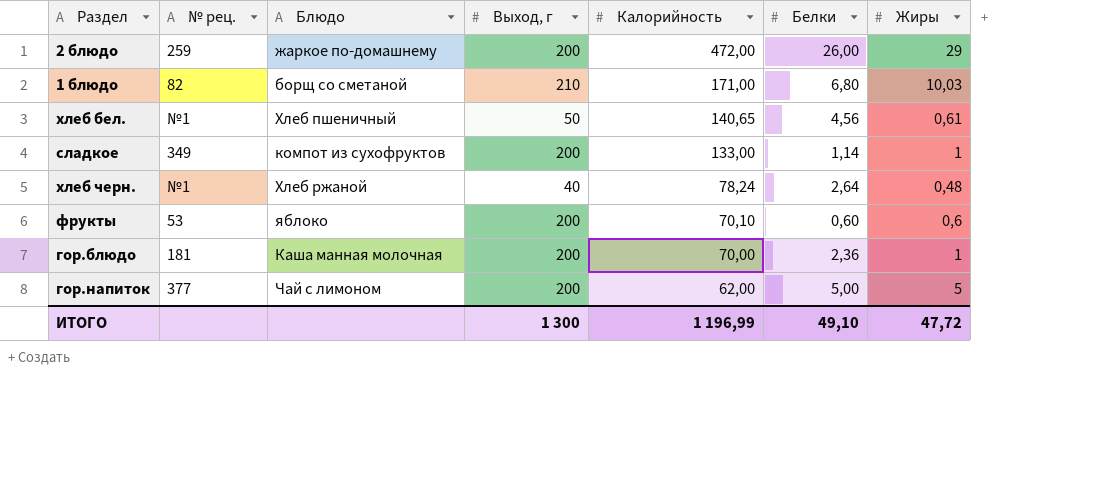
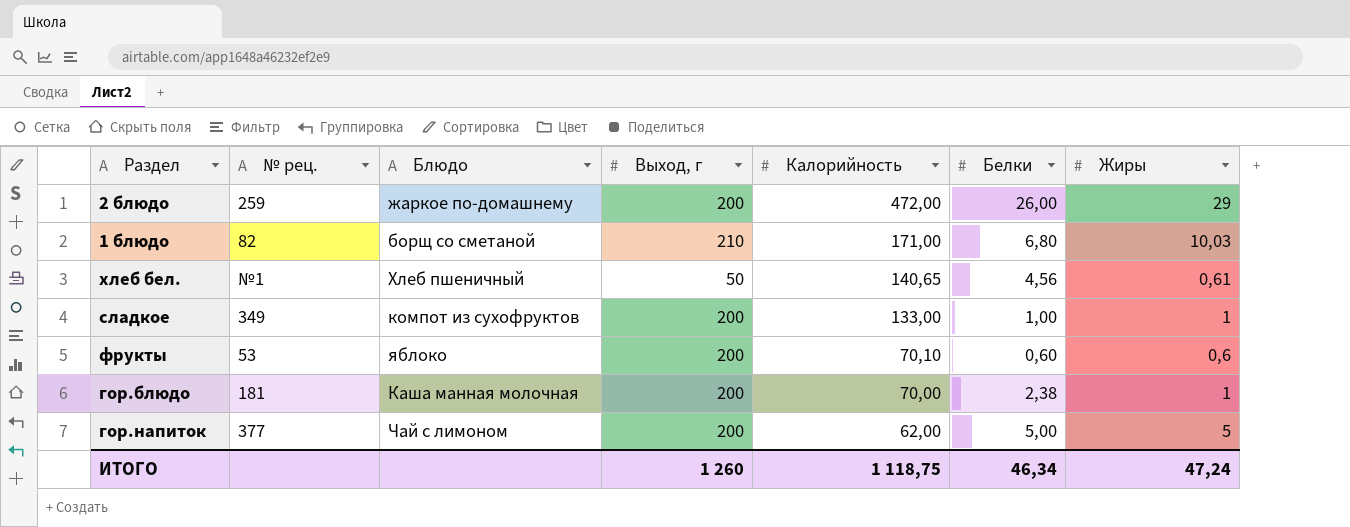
row хлеб черн.: №1 | Хлеб ржаной | 40 | 78,24 | 2,64 | 0,48 -> none
сладкое | Белки: 1,14 -> 1,00
гор.блюдо | Белки: 2,36 -> 2,38
ИТОГО | Выход, г: 1 300 -> 1 260
ИТОГО | Калорийность: 1 196,99 -> 1 118,75
ИТОГО | Белки: 49,10 -> 46,34
ИТОГО | Жиры: 47,72 -> 47,24

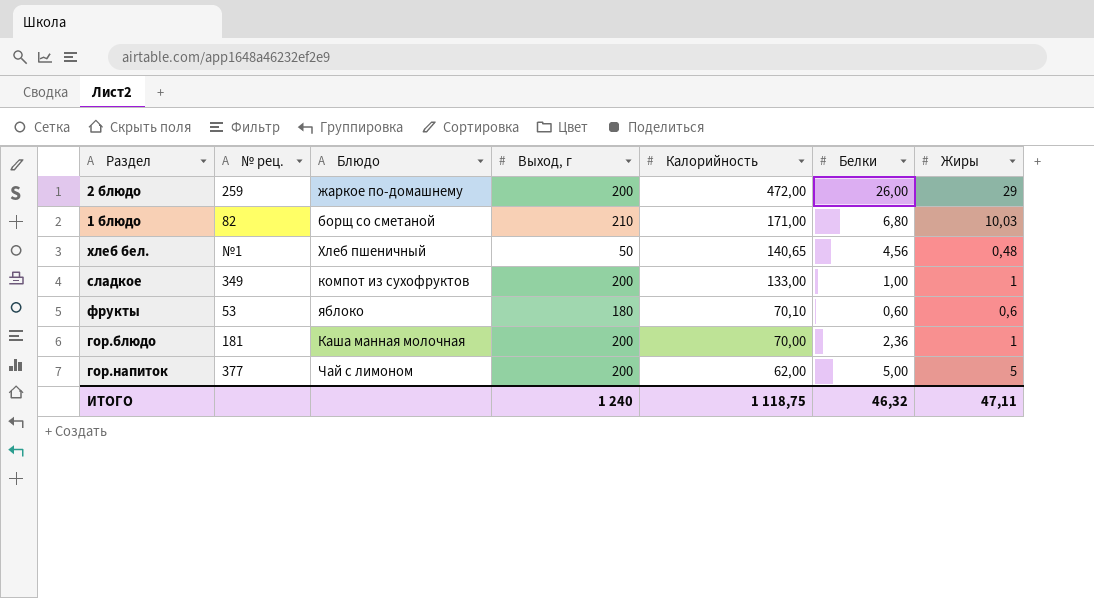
хлеб бел. | Жиры: 0,61 -> 0,48
фрукты | Выход, г: 200 -> 180
гор.блюдо | Белки: 2,38 -> 2,36
ИТОГО | Выход, г: 1 260 -> 1 240
ИТОГО | Белки: 46,34 -> 46,32
ИТОГО | Жиры: 47,24 -> 47,11

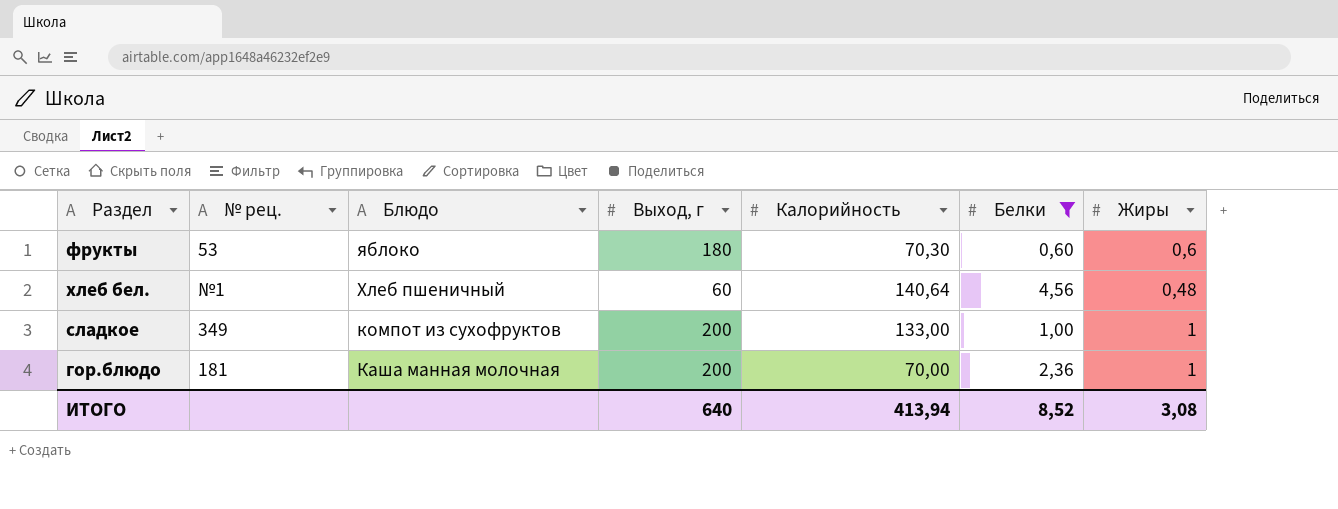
filter: none -> Белки <= 4,56
row order: Калорийность descending -> Блюдо descending
фрукты | Калорийность: 70,10 -> 70,30
хлеб бел. | Выход, г: 50 -> 60
хлеб бел. | Калорийность: 140,65 -> 140,64
ИТОГО | Выход, г: 1 240 -> 640
ИТОГО | Калорийность: 1 118,75 -> 413,94
ИТОГО | Белки: 46,32 -> 8,52
ИТОГО | Жиры: 47,11 -> 3,08

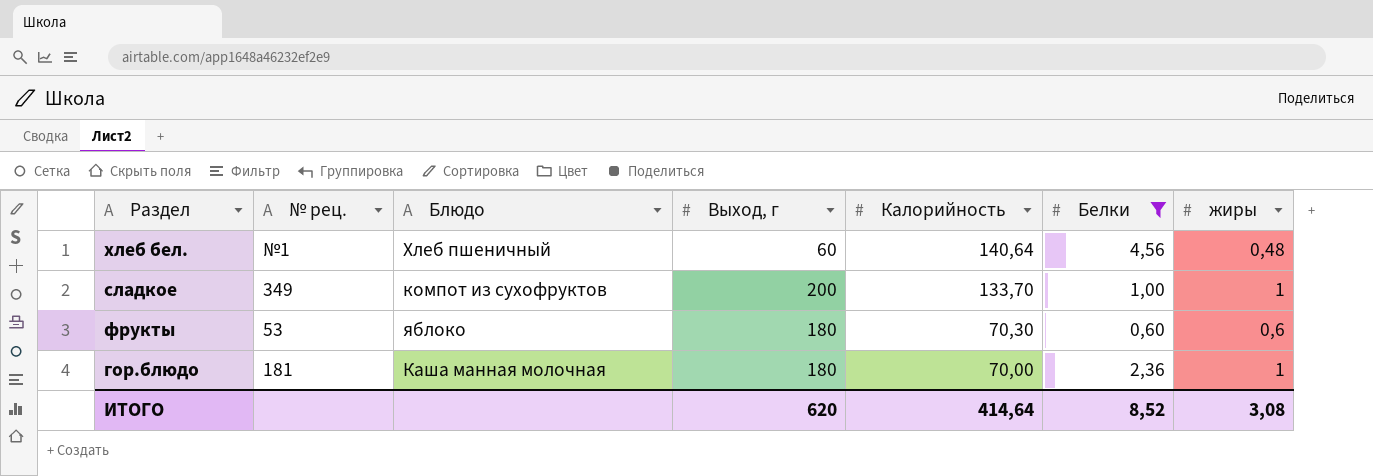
row order: Блюдо descending -> Калорийность descending
column name: Жиры -> жиры
сладкое | Калорийность: 133,00 -> 133,70
гор.блюдо | Выход, г: 200 -> 180
ИТОГО | Выход, г: 640 -> 620
ИТОГО | Калорийность: 413,94 -> 414,64

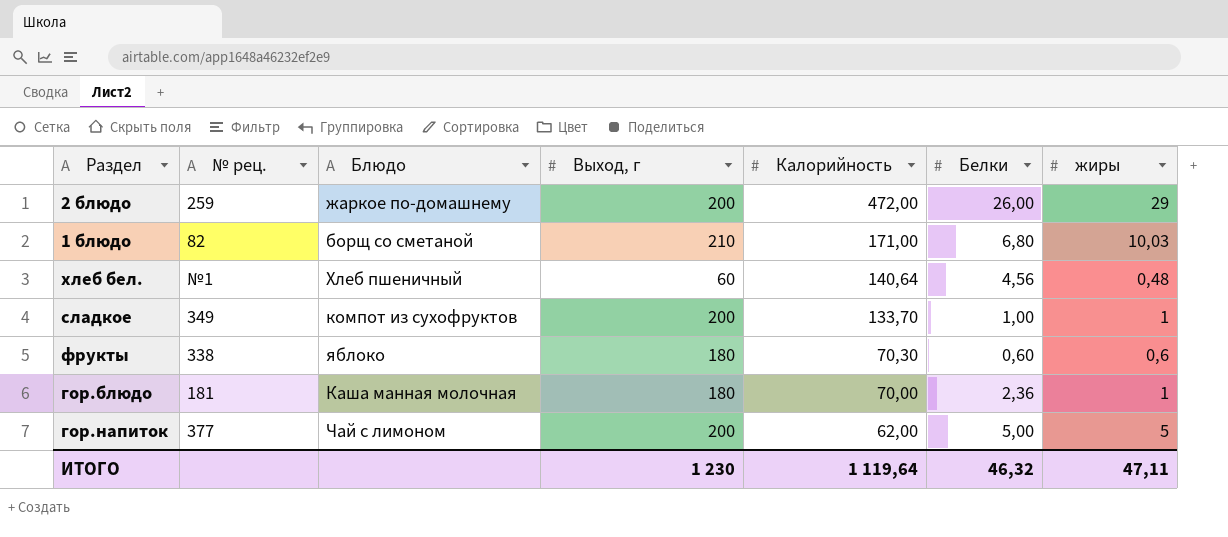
filter: Белки <= 4,56 -> none
фрукты | № рец.: 53 -> 338
ИТОГО | Выход, г: 620 -> 1 230
ИТОГО | Калорийность: 414,64 -> 1 119,64
ИТОГО | Белки: 8,52 -> 46,32
ИТОГО | жиры: 3,08 -> 47,11

